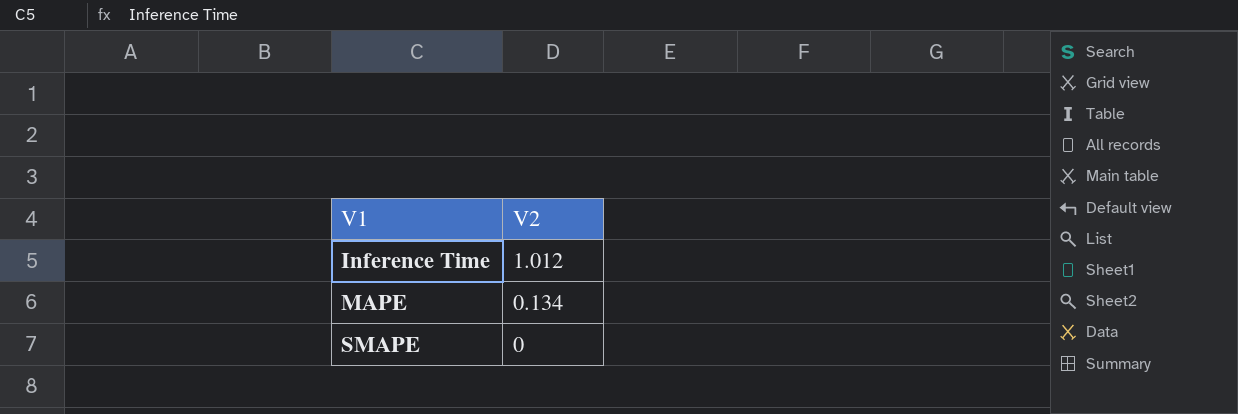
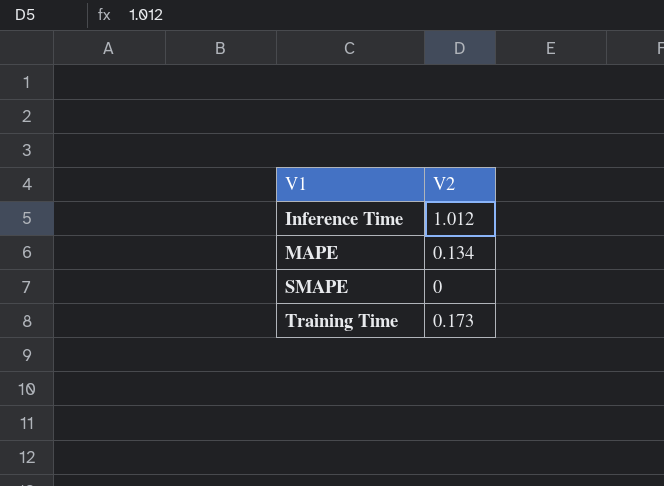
row Training Time: none -> 0.173

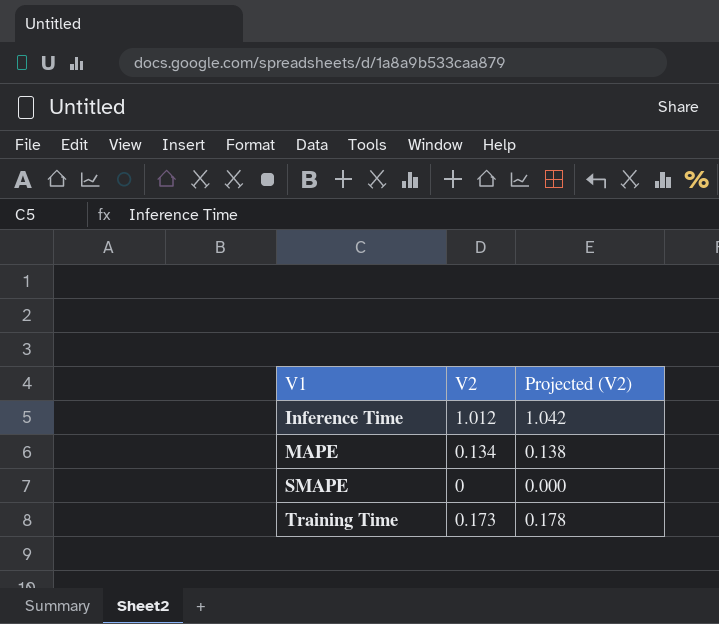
column Projected (V2) | formula: none -> [V2] * 1.03

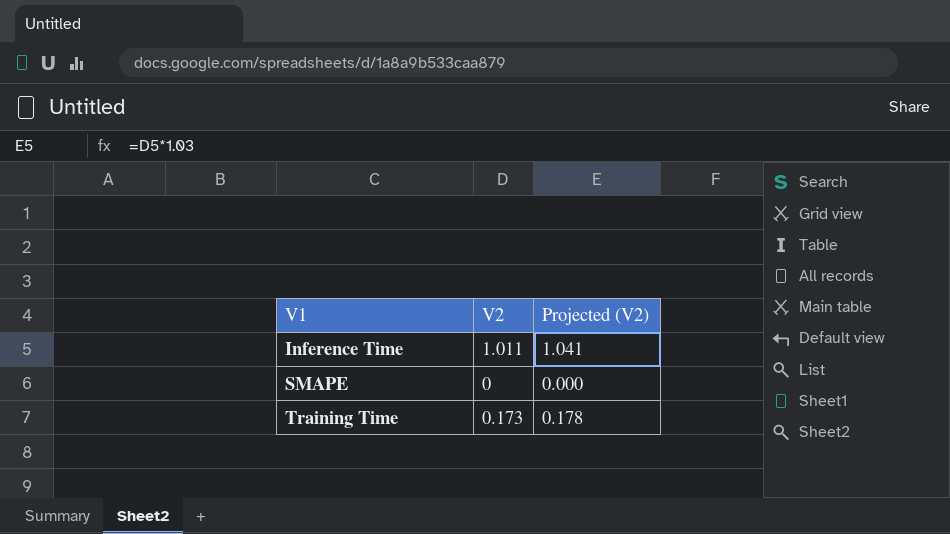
row MAPE: 0.134 | 0.138 -> none
Inference Time | V2: 1.012 -> 1.011
Inference Time | Projected (V2): 1.042 -> 1.041

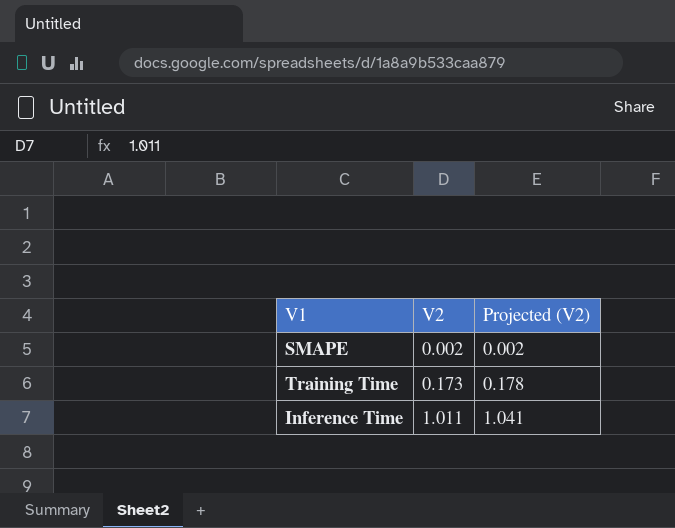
row order: V1 ascending -> V2 ascending
SMAPE | V2: 0 -> 0.002
SMAPE | Projected (V2): 0.000 -> 0.002

